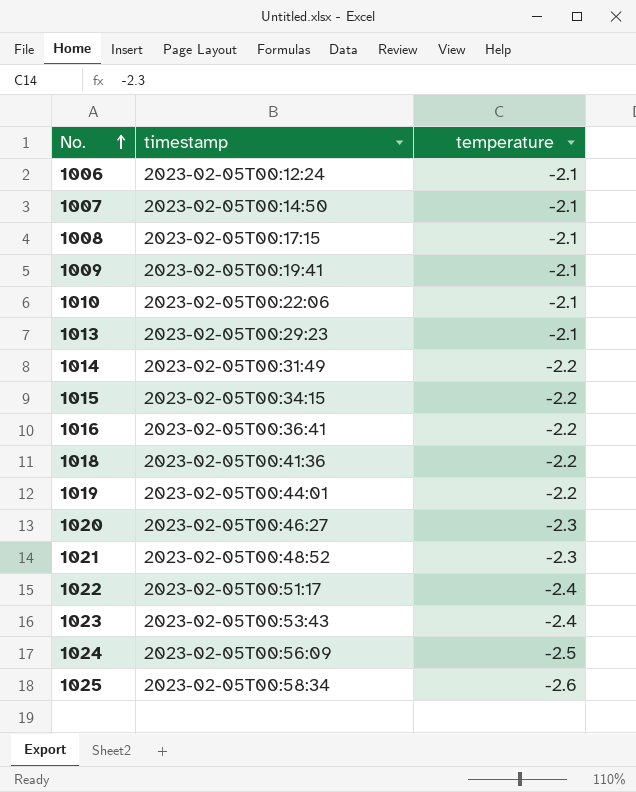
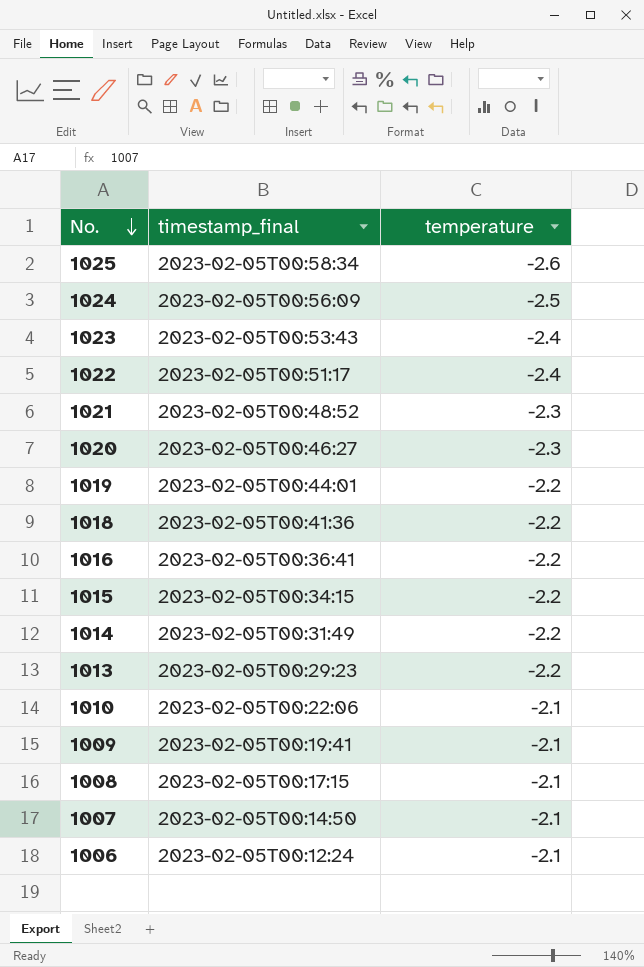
row order: No. ascending -> No. descending
column name: timestamp -> timestamp_final
1013 | temperature: -2.1 -> -2.2

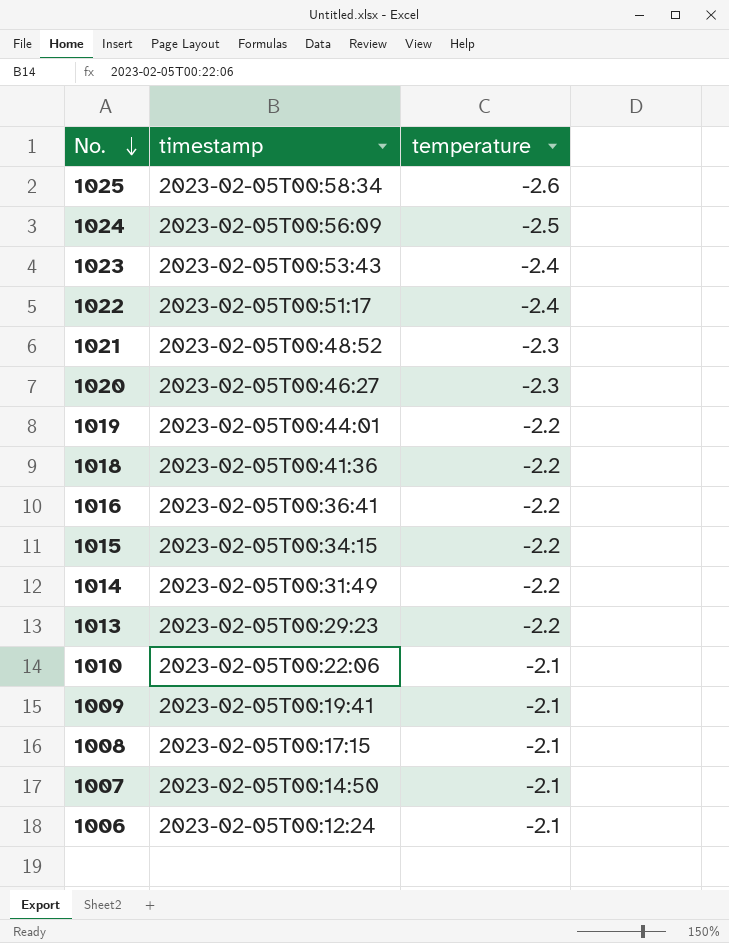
column name: timestamp_final -> timestamp

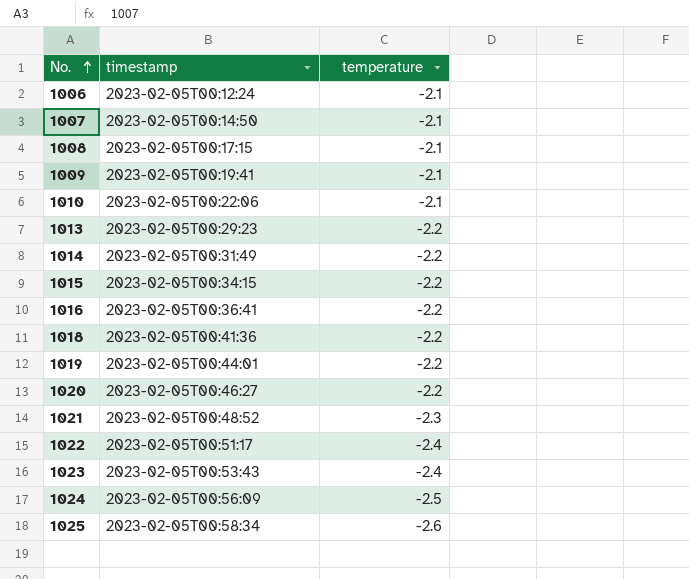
row order: No. descending -> No. ascending
1020 | temperature: -2.3 -> -2.2

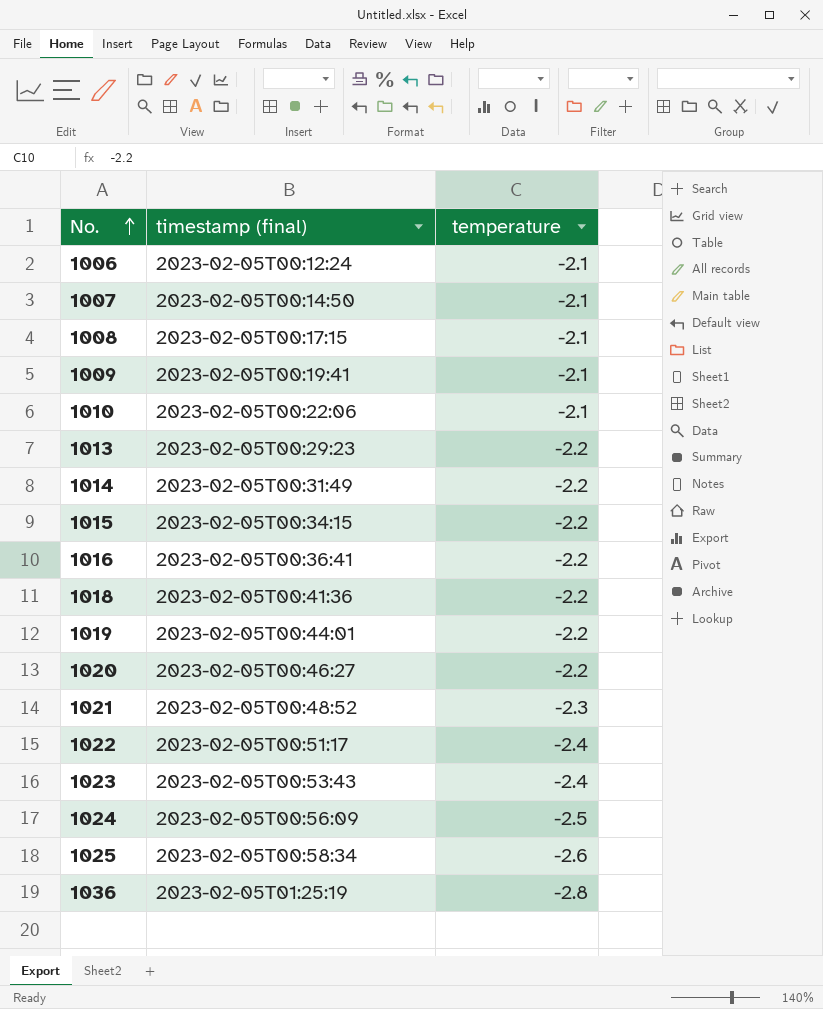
column name: timestamp -> timestamp (final)
row 1036: none -> 2023-02-05T01:25:19 | -2.8

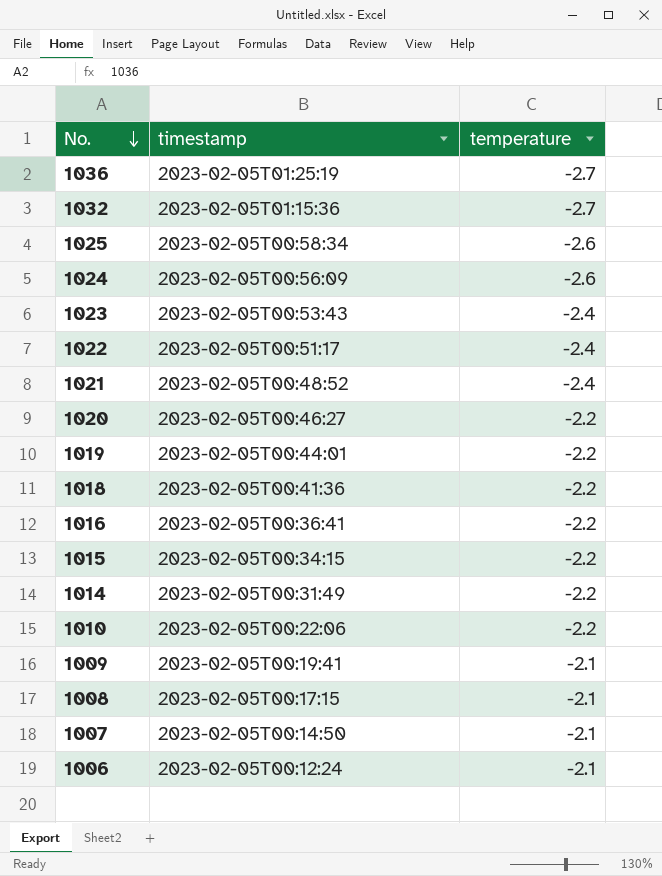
row order: No. ascending -> No. descending
column name: timestamp (final) -> timestamp
row 1013: 2023-02-05T00:29:23 | -2.2 -> none
1036 | temperature: -2.8 -> -2.7
row 1032: none -> 2023-02-05T01:15:36 | -2.7
1024 | temperature: -2.5 -> -2.6
1021 | temperature: -2.3 -> -2.4
1010 | temperature: -2.1 -> -2.2

